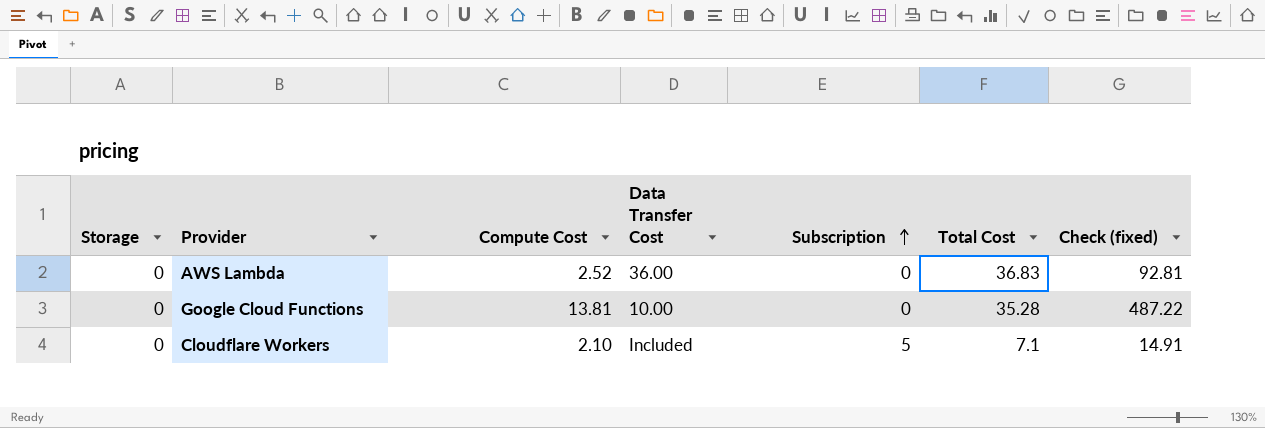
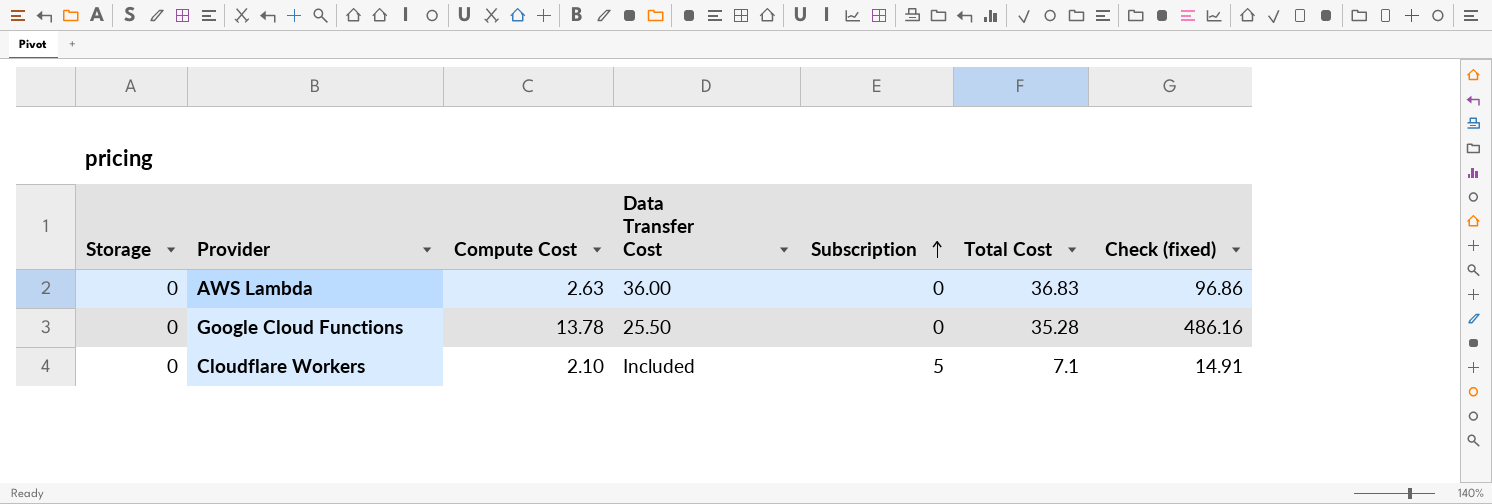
AWS Lambda | Compute Cost: 2.52 -> 2.63
AWS Lambda | Check (fixed): 92.81 -> 96.86
Google Cloud Functions | Compute Cost: 13.81 -> 13.78
Google Cloud Functions | Data Transfer Cost: 10.00 -> 25.50
Google Cloud Functions | Check (fixed): 487.22 -> 486.16

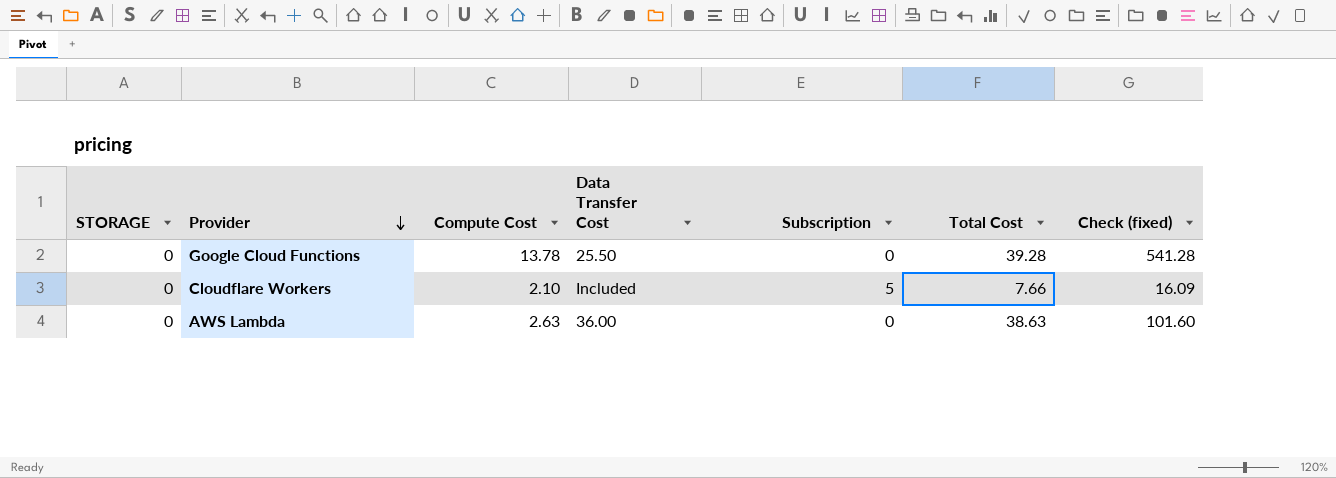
row order: Subscription ascending -> Provider descending
column name: Storage -> STORAGE
Google Cloud Functions | Total Cost: 35.28 -> 39.28
Google Cloud Functions | Check (fixed): 486.16 -> 541.28
Cloudflare Workers | Total Cost: 7.1 -> 7.66
Cloudflare Workers | Check (fixed): 14.91 -> 16.09
AWS Lambda | Total Cost: 36.83 -> 38.63
AWS Lambda | Check (fixed): 96.86 -> 101.60

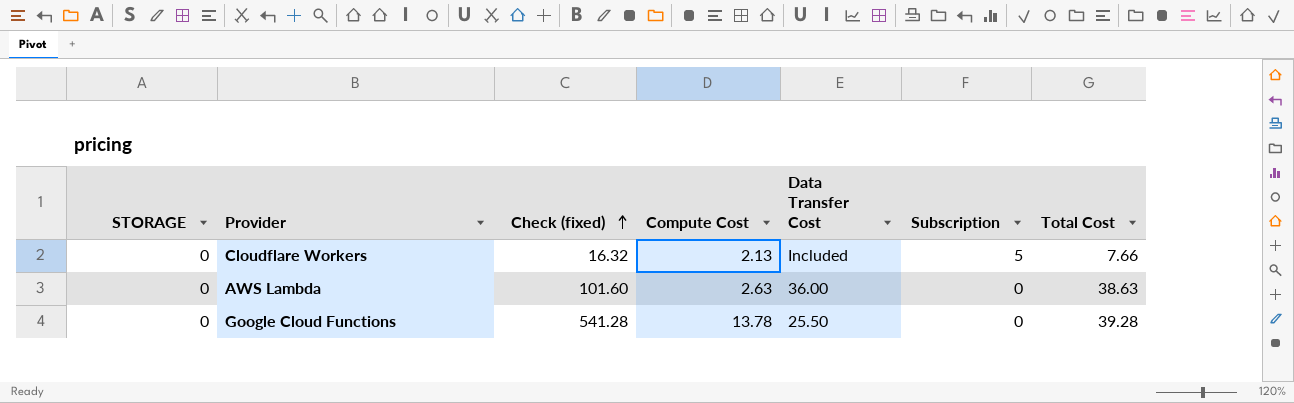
row order: Provider descending -> Check (fixed) ascending
column Check (fixed) | position: 7 -> 3
Cloudflare Workers | Check (fixed): 16.09 -> 16.32
Cloudflare Workers | Compute Cost: 2.10 -> 2.13

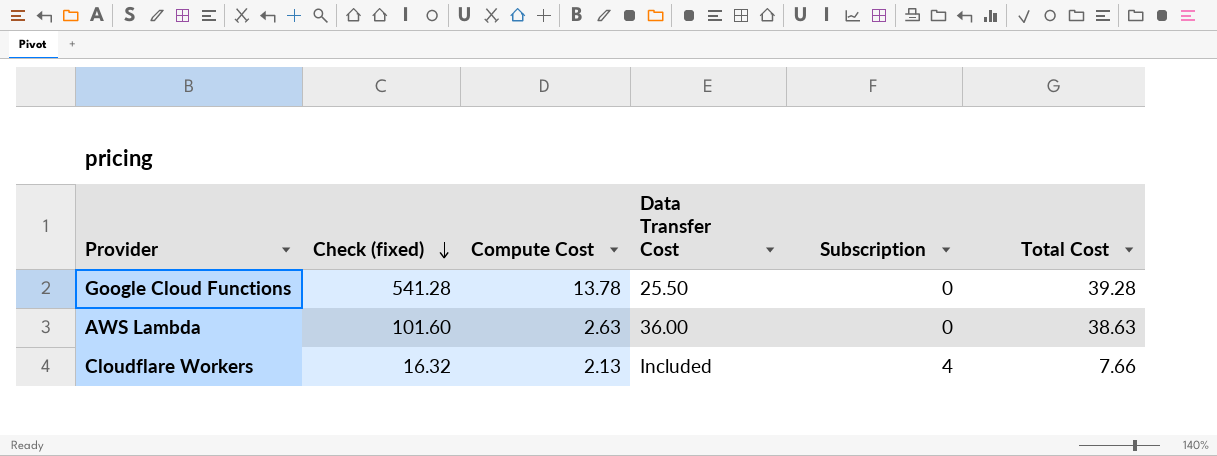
row order: Check (fixed) ascending -> Check (fixed) descending
column STORAGE | position: 1 -> none
Cloudflare Workers | Subscription: 5 -> 4

